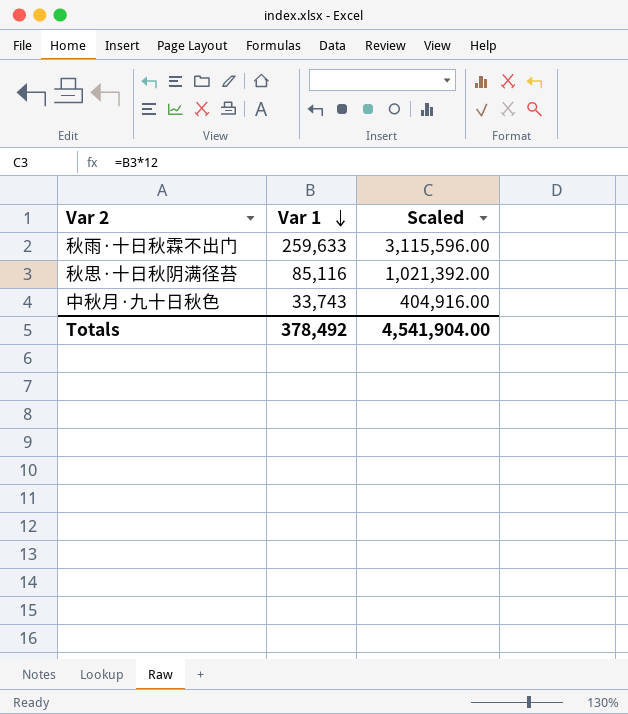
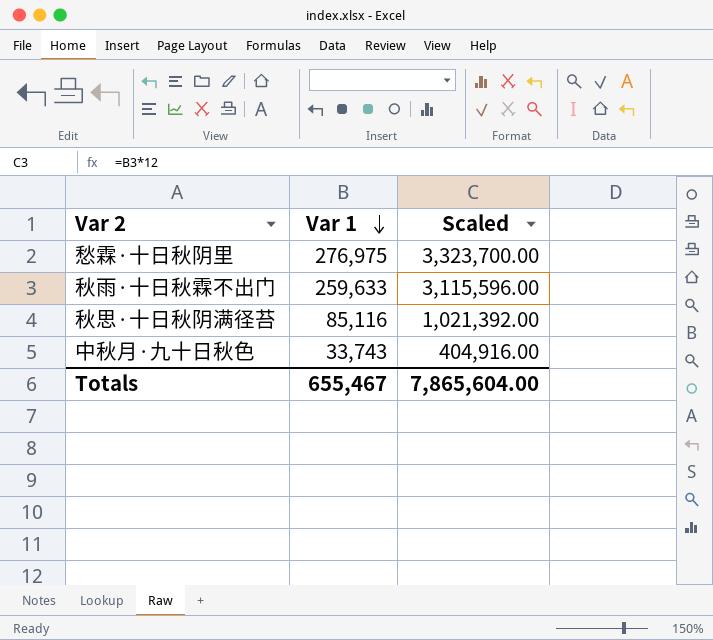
row 愁霖·十日秋阴里: none -> 276,975 | 3,323,700.00
Totals | Var 1: 378,492 -> 655,467
Totals | Scaled: 4,541,904.00 -> 7,865,604.00

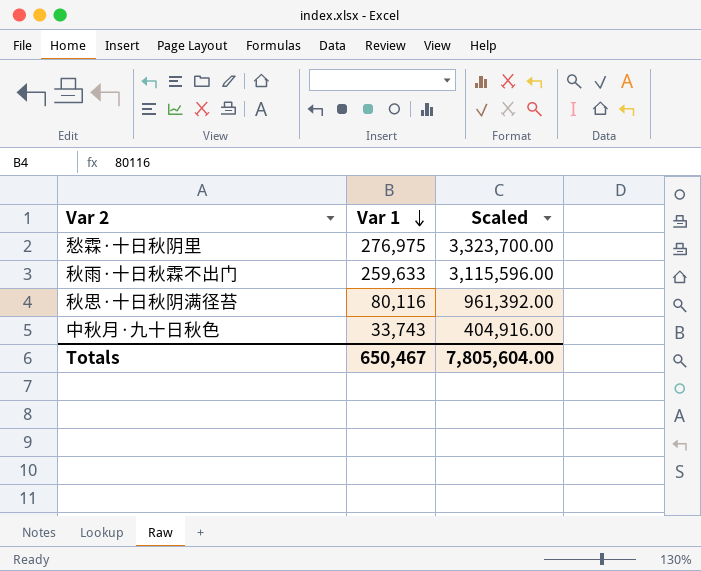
秋思·十日秋阴满径苔 | Var 1: 85,116 -> 80,116
秋思·十日秋阴满径苔 | Scaled: 1,021,392.00 -> 961,392.00
Totals | Var 1: 655,467 -> 650,467
Totals | Scaled: 7,865,604.00 -> 7,805,604.00

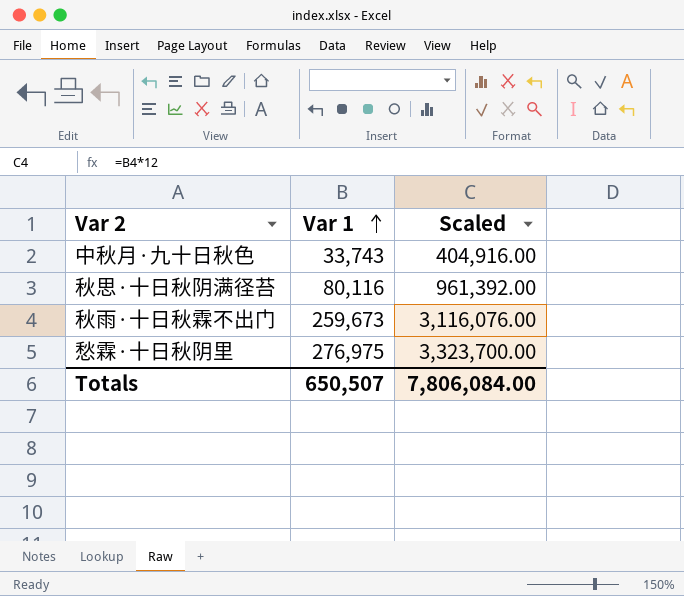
row order: Var 1 descending -> Var 1 ascending
秋雨·十日秋霖不出门 | Var 1: 259,633 -> 259,673
秋雨·十日秋霖不出门 | Scaled: 3,115,596.00 -> 3,116,076.00
Totals | Var 1: 650,467 -> 650,507
Totals | Scaled: 7,805,604.00 -> 7,806,084.00

